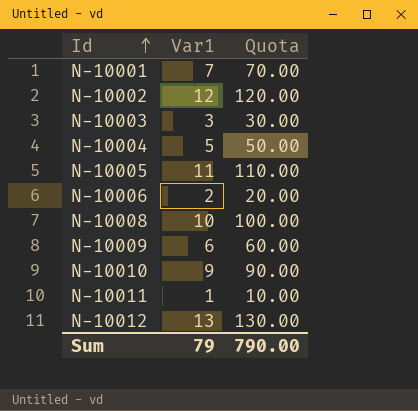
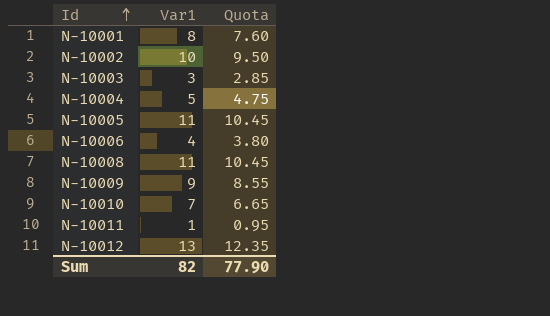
column Quota | formula: [Var1] * 10 -> [Var1] * 0.95
N-10001 | Var1: 7 -> 8
N-10002 | Var1: 12 -> 10
N-10006 | Var1: 2 -> 4
N-10008 | Var1: 10 -> 11
N-10009 | Var1: 6 -> 9
N-10010 | Var1: 9 -> 7
Sum | Var1: 79 -> 82
Sum | Quota: 790.00 -> 77.90

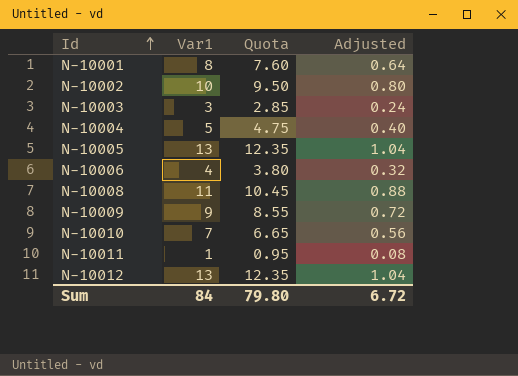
column Adjusted | formula: none -> [Var1] * 0.08
N-10005 | Var1: 11 -> 13
N-10005 | Quota: 10.45 -> 12.35
Sum | Var1: 82 -> 84
Sum | Quota: 77.90 -> 79.80

